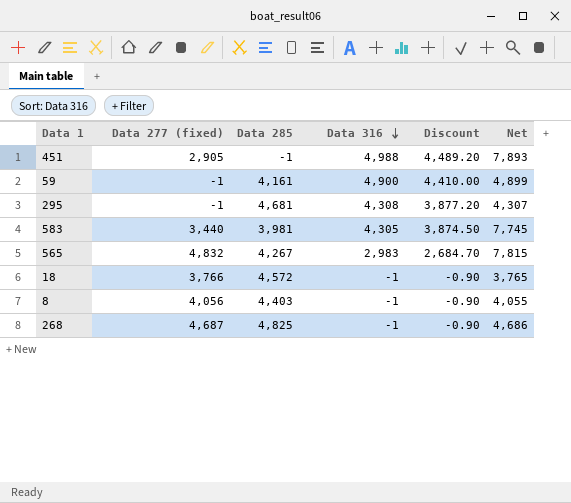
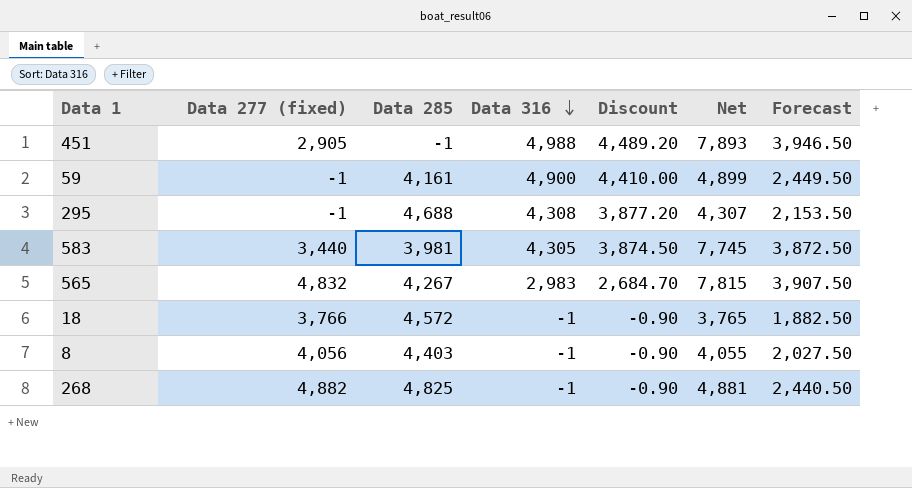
column Forecast | formula: none -> [Net] * 0.5
295 | Data 285: 4,681 -> 4,688
268 | Data 277 (fixed): 4,687 -> 4,882
268 | Net: 4,686 -> 4,881

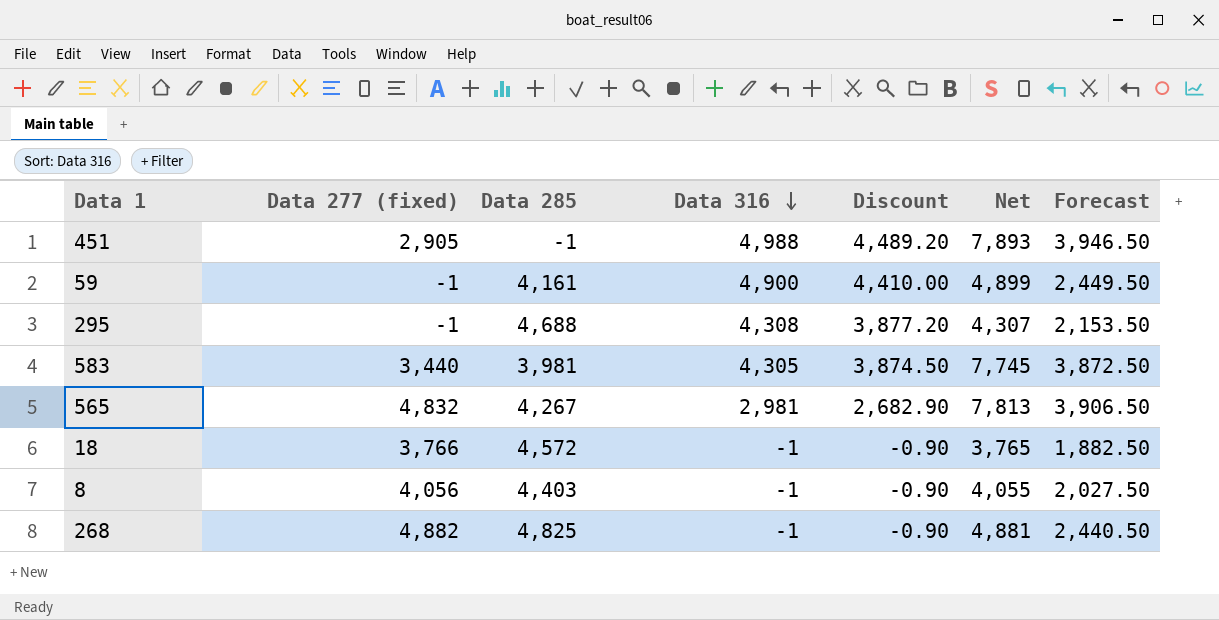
565 | Data 316: 2,983 -> 2,981
565 | Discount: 2,684.70 -> 2,682.90
565 | Net: 7,815 -> 7,813
565 | Forecast: 3,907.50 -> 3,906.50

